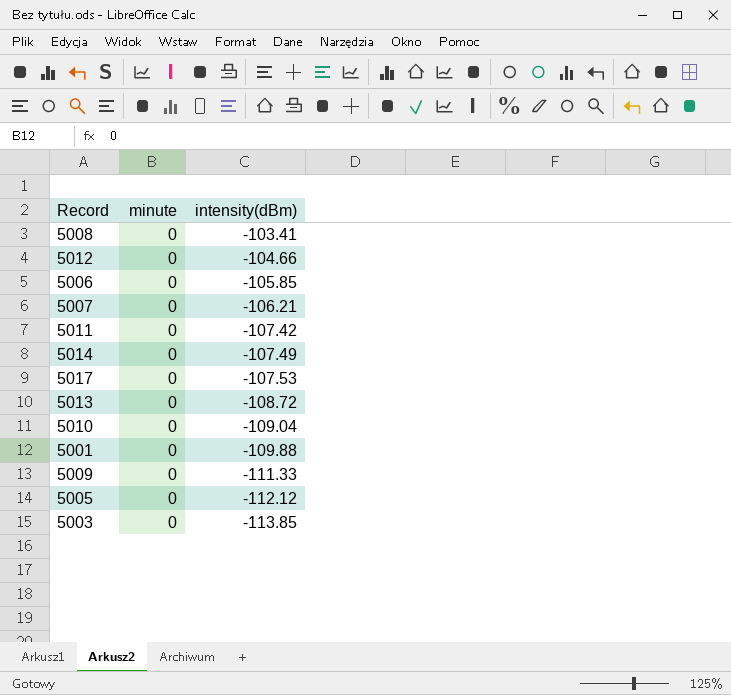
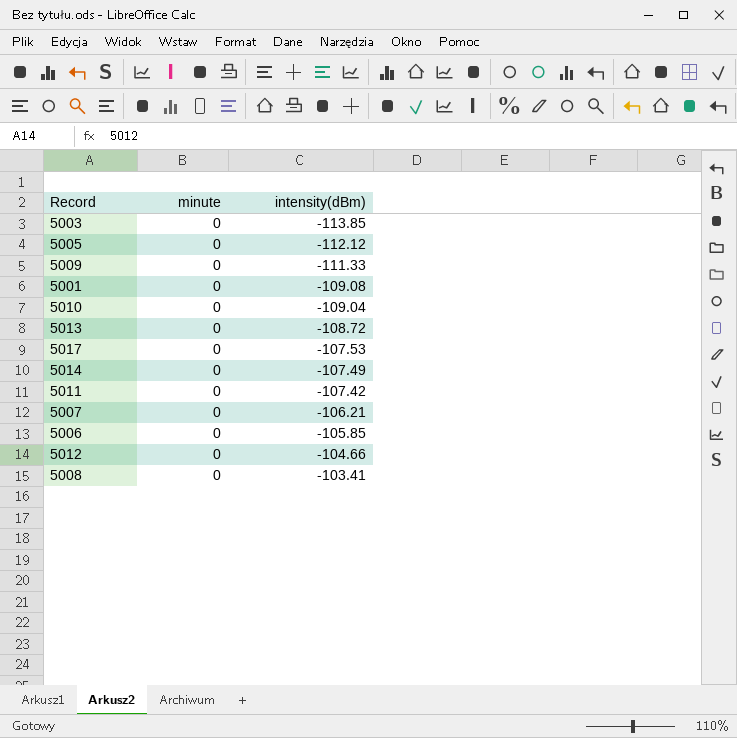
row order: intensity(dBm) descending -> intensity(dBm) ascending
5001 | intensity(dBm): -109.88 -> -109.08

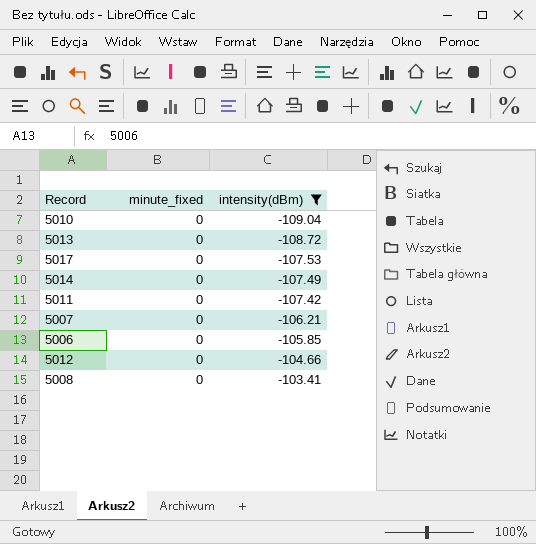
filter: none -> intensity(dBm) >= -109.04
column name: minute -> minute_fixed

